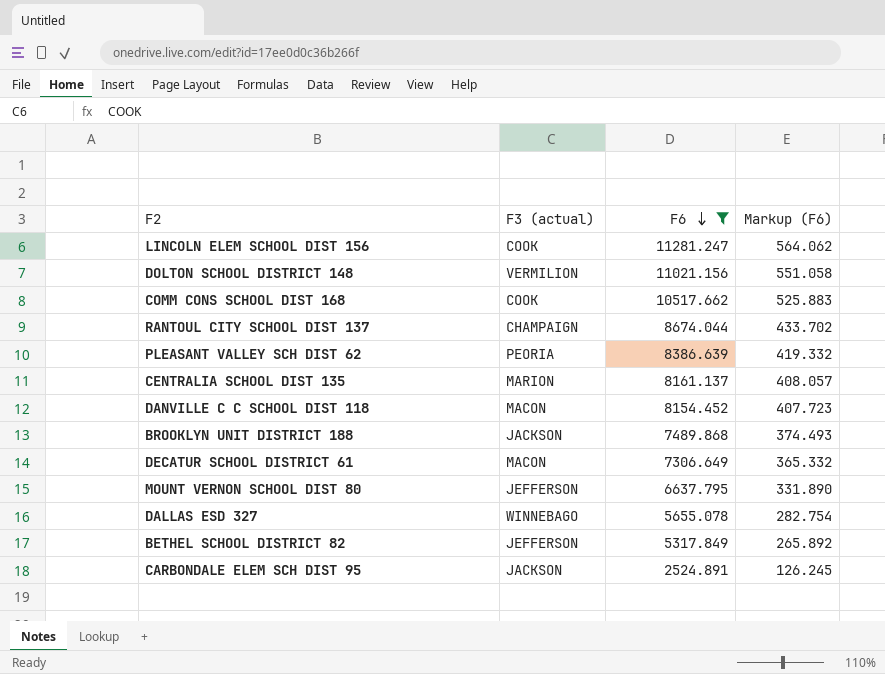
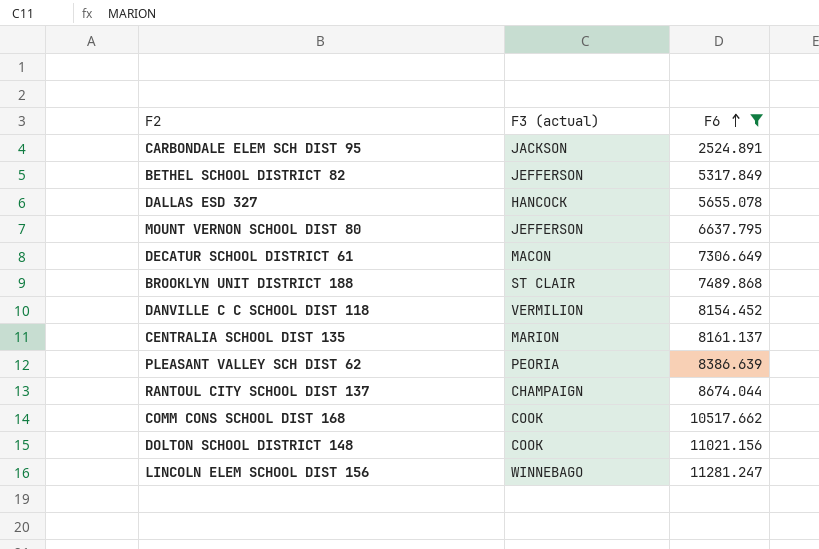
row order: F6 descending -> F6 ascending
column Markup (F6) | formula: [F6] * 0.05 -> none
DALLAS ESD 327 | F3 (actual): WINNEBAGO -> HANCOCK
BROOKLYN UNIT DISTRICT 188 | F3 (actual): JACKSON -> ST CLAIR
DANVILLE C C SCHOOL DIST 118 | F3 (actual): MACON -> VERMILION
DOLTON SCHOOL DISTRICT 148 | F3 (actual): VERMILION -> COOK
LINCOLN ELEM SCHOOL DIST 156 | F3 (actual): COOK -> WINNEBAGO

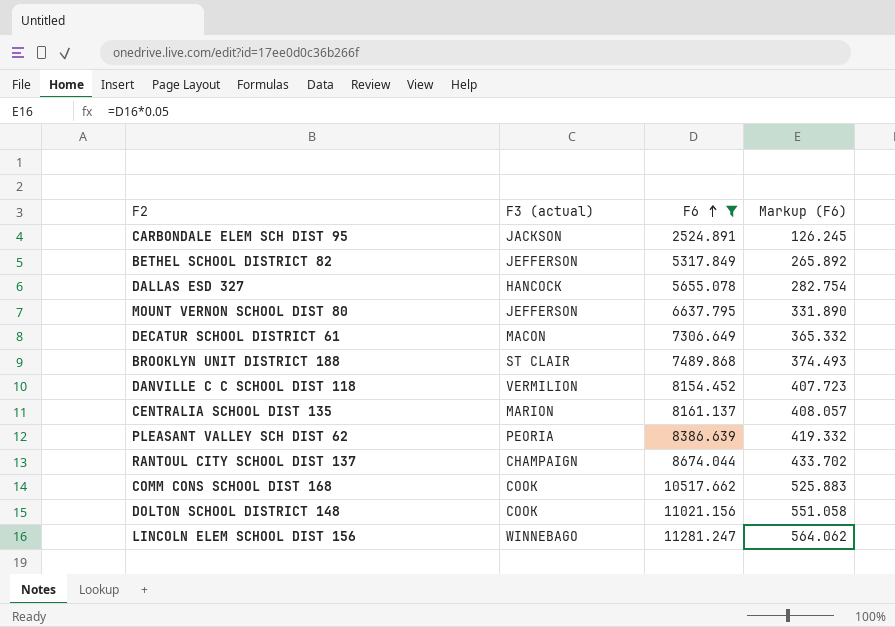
column Markup (F6) | formula: none -> [F6] * 0.05

